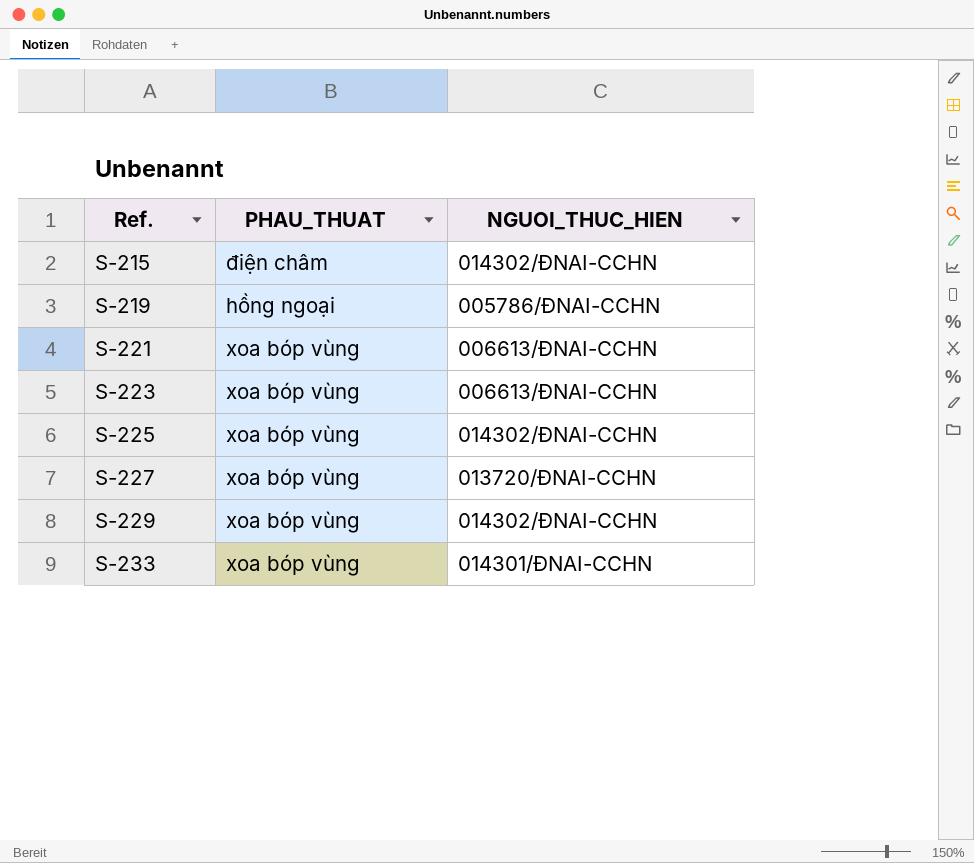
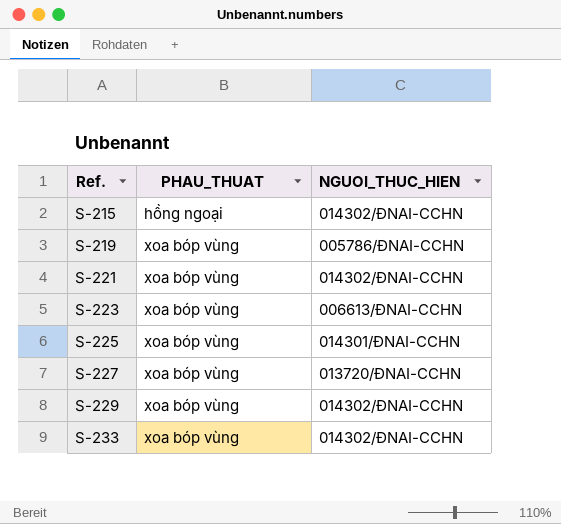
S-215 | PHAU_THUAT: điện châm -> hồng ngoại
S-219 | PHAU_THUAT: hồng ngoại -> xoa bóp vùng
S-221 | NGUOI_THUC_HIEN: 006613/ĐNAI-CCHN -> 014302/ĐNAI-CCHN
S-225 | NGUOI_THUC_HIEN: 014302/ĐNAI-CCHN -> 014301/ĐNAI-CCHN
S-233 | NGUOI_THUC_HIEN: 014301/ĐNAI-CCHN -> 014302/ĐNAI-CCHN

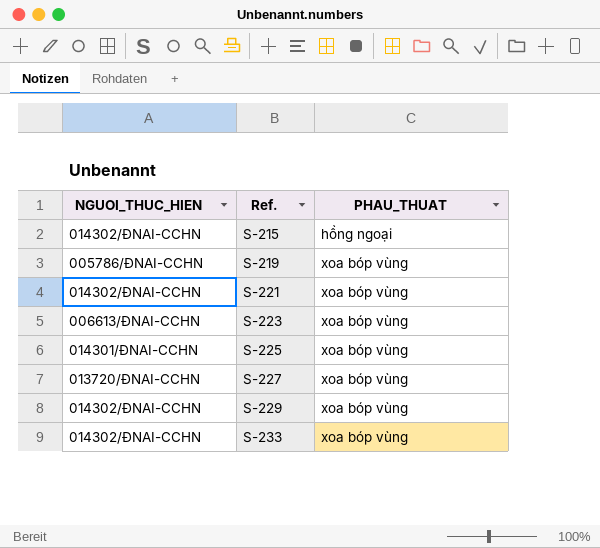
column NGUOI_THUC_HIEN | position: 3 -> 1

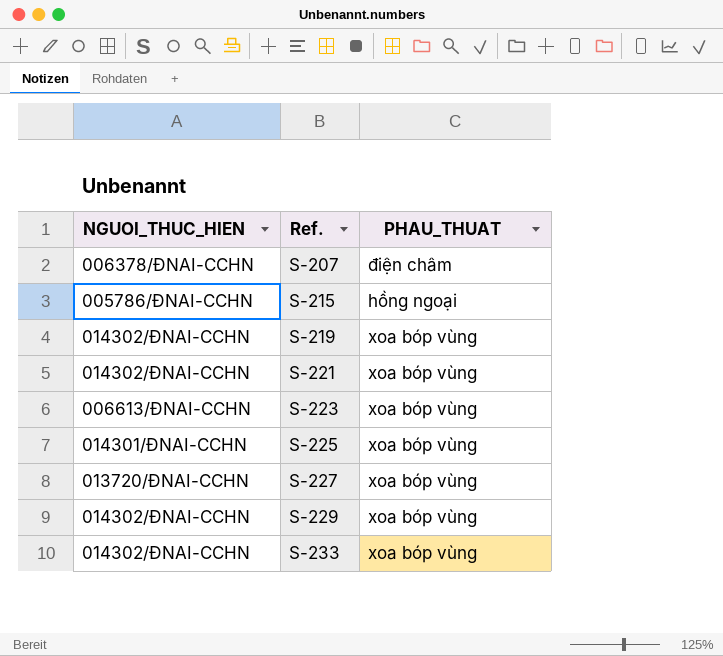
row S-207: none -> 006378/ĐNAI-CCHN | điện châm
S-215 | NGUOI_THUC_HIEN: 014302/ĐNAI-CCHN -> 005786/ĐNAI-CCHN
S-219 | NGUOI_THUC_HIEN: 005786/ĐNAI-CCHN -> 014302/ĐNAI-CCHN

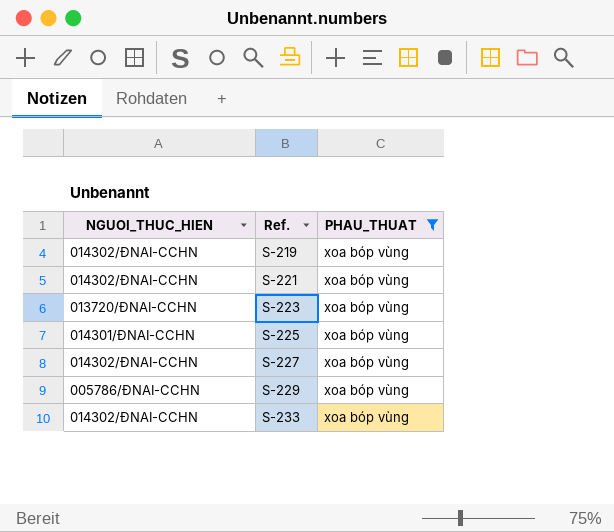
filter: none -> PHAU_THUAT = xoa bóp vùng
S-223 | NGUOI_THUC_HIEN: 006613/ĐNAI-CCHN -> 013720/ĐNAI-CCHN
S-227 | NGUOI_THUC_HIEN: 013720/ĐNAI-CCHN -> 014302/ĐNAI-CCHN
S-229 | NGUOI_THUC_HIEN: 014302/ĐNAI-CCHN -> 005786/ĐNAI-CCHN

